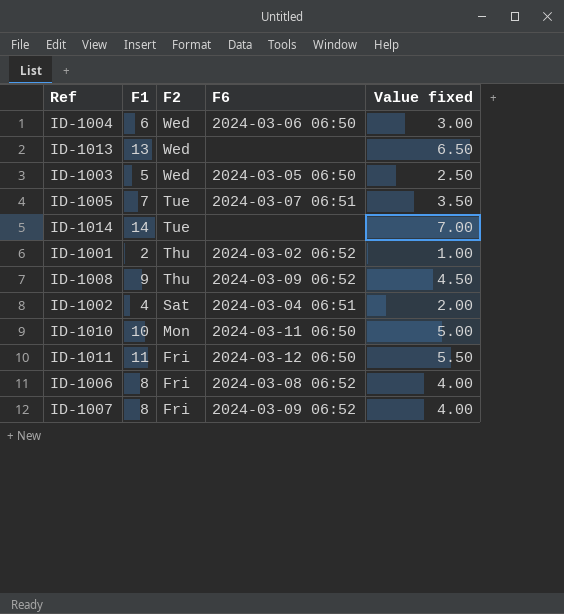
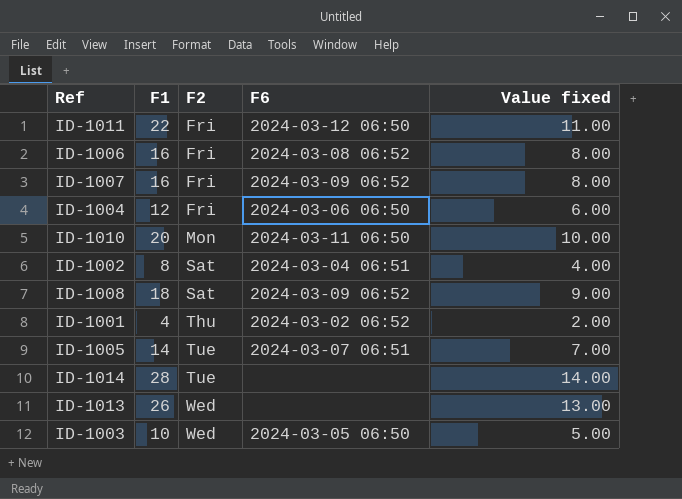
row order: F2 descending -> F2 ascending
ID-1011 | F1: 11 -> 22
ID-1011 | Value fixed: 5.50 -> 11.00
ID-1006 | F1: 8 -> 16
ID-1006 | Value fixed: 4.00 -> 8.00
ID-1007 | F1: 8 -> 16
ID-1007 | Value fixed: 4.00 -> 8.00
ID-1004 | F1: 6 -> 12
ID-1004 | F2: Wed -> Fri
ID-1004 | Value fixed: 3.00 -> 6.00
ID-1010 | F1: 10 -> 20
ID-1010 | Value fixed: 5.00 -> 10.00
ID-1002 | F1: 4 -> 8
ID-1002 | Value fixed: 2.00 -> 4.00
ID-1008 | F1: 9 -> 18
ID-1008 | F2: Thu -> Sat
ID-1008 | Value fixed: 4.50 -> 9.00
ID-1001 | F1: 2 -> 4
ID-1001 | Value fixed: 1.00 -> 2.00
ID-1005 | F1: 7 -> 14
ID-1005 | Value fixed: 3.50 -> 7.00
ID-1014 | F1: 14 -> 28
ID-1014 | Value fixed: 7.00 -> 14.00
ID-1013 | F1: 13 -> 26
ID-1013 | Value fixed: 6.50 -> 13.00
ID-1003 | F1: 5 -> 10
ID-1003 | Value fixed: 2.50 -> 5.00

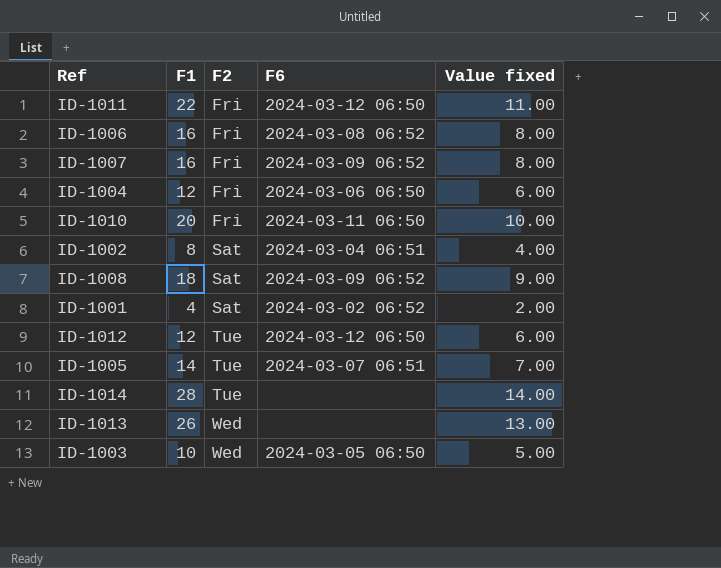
ID-1010 | F2: Mon -> Fri
ID-1001 | F2: Thu -> Sat
row ID-1012: none -> 12 | Tue | 2024-03-12 06:50 | 6.00

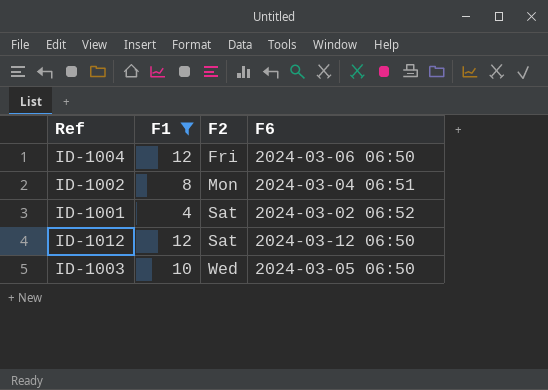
filter: none -> F1 <= 12
column Value fixed | formula: [F1] * 0.5 -> none
ID-1002 | F2: Sat -> Mon
ID-1012 | F2: Tue -> Sat

